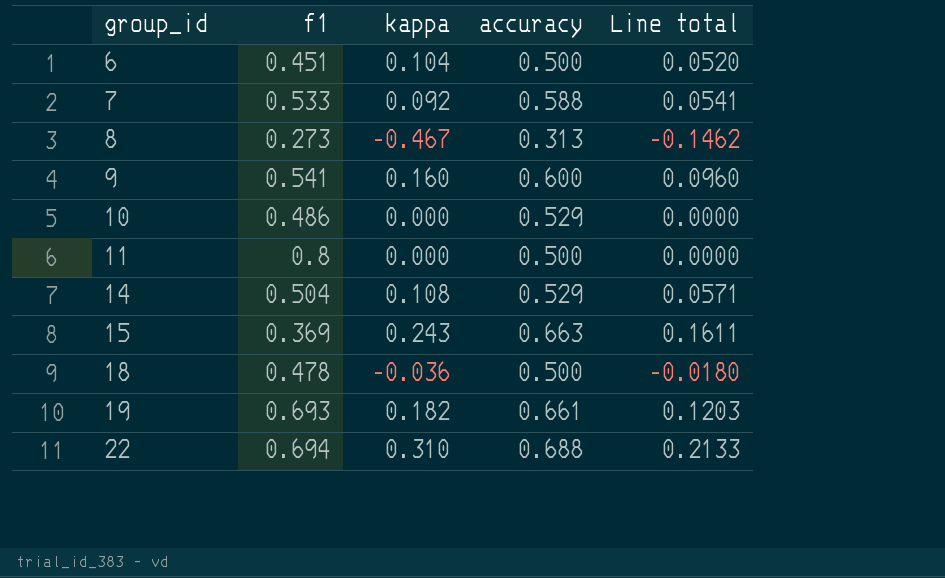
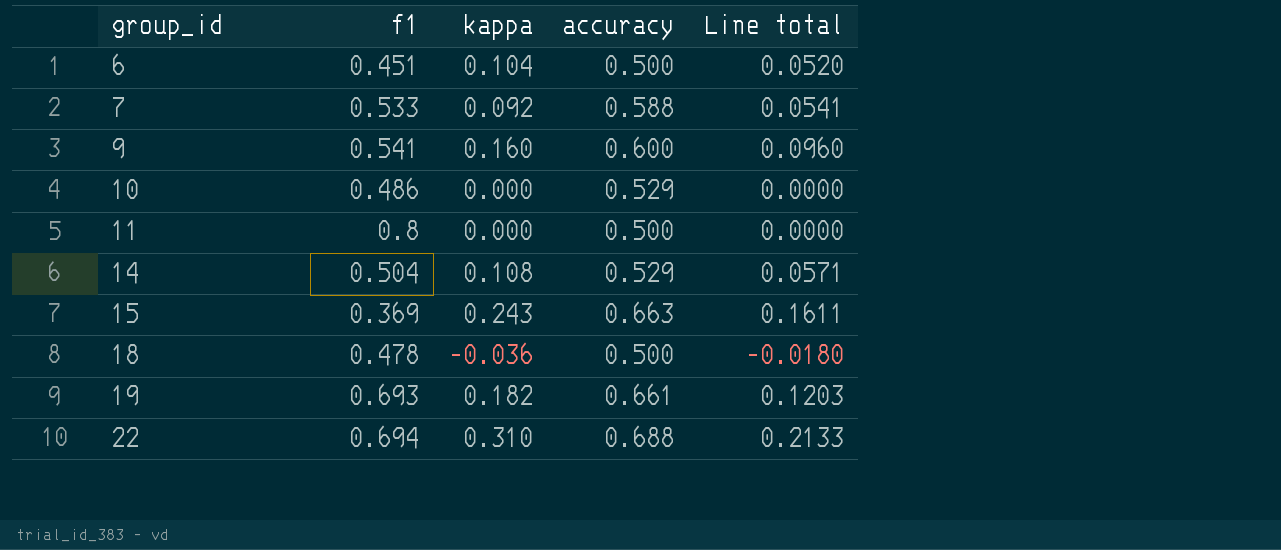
row 8: 0.273 | -0.467 | 0.313 | -0.1462 -> none

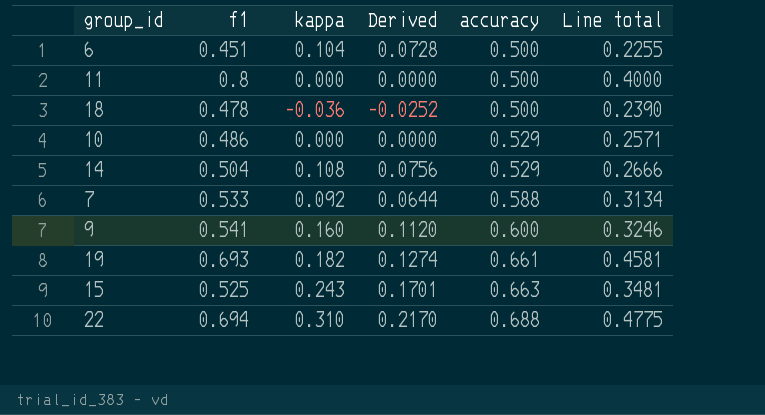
row order: group_id ascending -> accuracy ascending
column Derived | formula: none -> [kappa] * 0.7
column Line total | formula: [kappa] * [accuracy] -> [f1] * [accuracy]
15 | f1: 0.369 -> 0.525

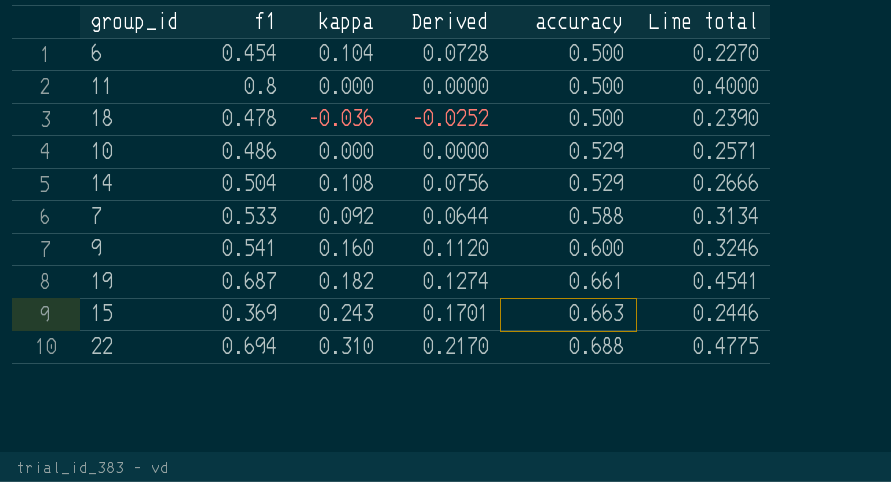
6 | f1: 0.451 -> 0.454
6 | Line total: 0.2255 -> 0.2270
19 | f1: 0.693 -> 0.687
19 | Line total: 0.4581 -> 0.4541
15 | f1: 0.525 -> 0.369
15 | Line total: 0.3481 -> 0.2446

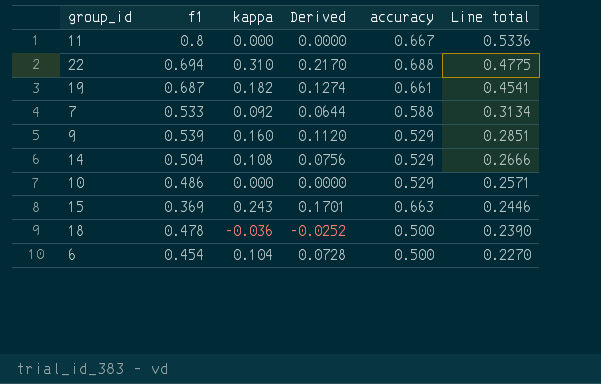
row order: accuracy ascending -> Line total descending
11 | accuracy: 0.500 -> 0.667
11 | Line total: 0.4000 -> 0.5336
9 | f1: 0.541 -> 0.539
9 | accuracy: 0.600 -> 0.529
9 | Line total: 0.3246 -> 0.2851

